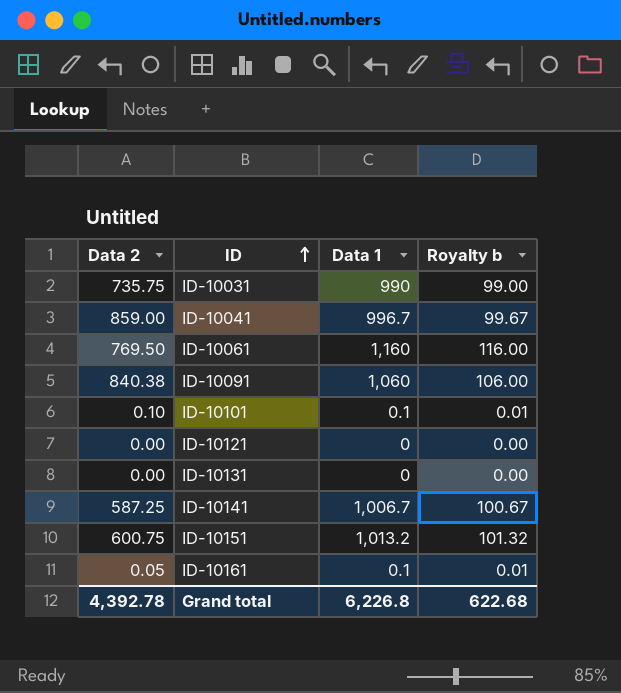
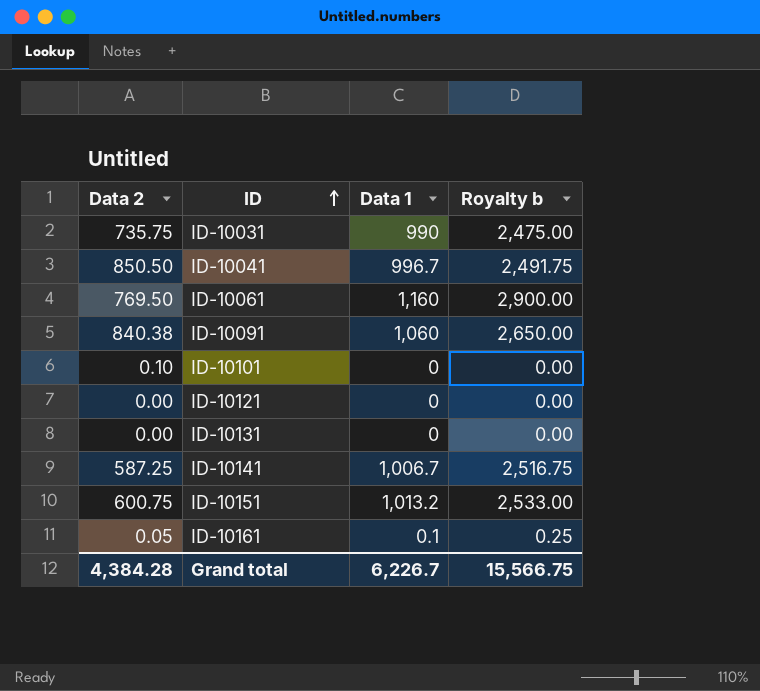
column Royalty b | formula: [Data 1] * 0.1 -> [Data 1] * 2.5
ID-10041 | Data 2: 859.00 -> 850.50
ID-10101 | Data 1: 0.1 -> 0
Grand total | Data 2: 4,392.78 -> 4,384.28
Grand total | Data 1: 6,226.8 -> 6,226.7
Grand total | Royalty b: 622.68 -> 15,566.75

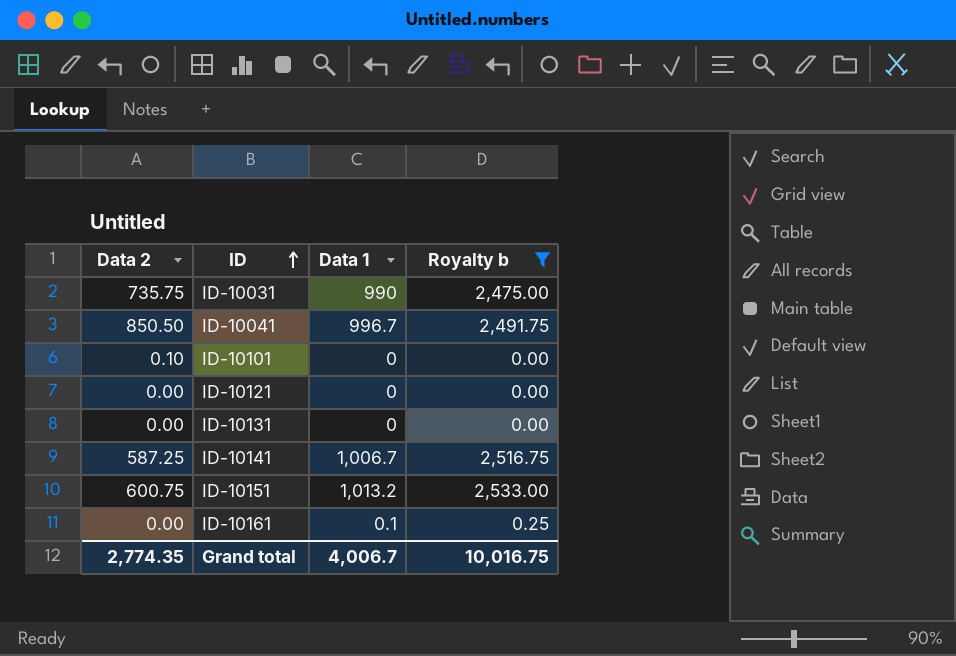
filter: none -> Royalty b <= 2,533.00
ID-10161 | Data 2: 0.05 -> 0.00
Grand total | Data 2: 4,384.28 -> 2,774.35
Grand total | Data 1: 6,226.7 -> 4,006.7
Grand total | Royalty b: 15,566.75 -> 10,016.75

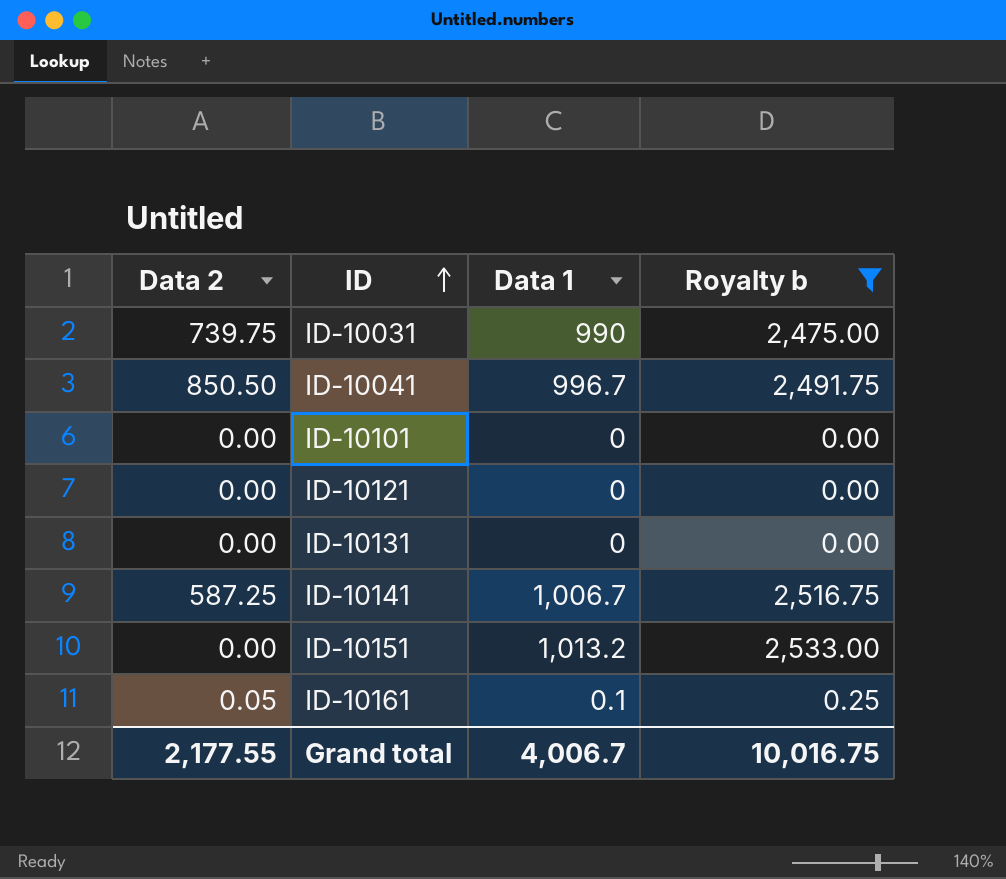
ID-10031 | Data 2: 735.75 -> 739.75
ID-10101 | Data 2: 0.10 -> 0.00
ID-10151 | Data 2: 600.75 -> 0.00
ID-10161 | Data 2: 0.00 -> 0.05
Grand total | Data 2: 2,774.35 -> 2,177.55

